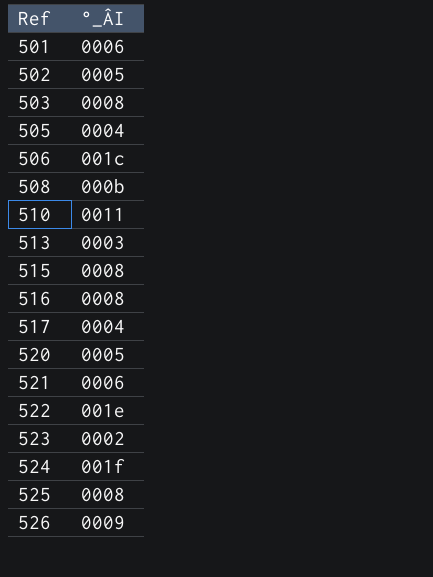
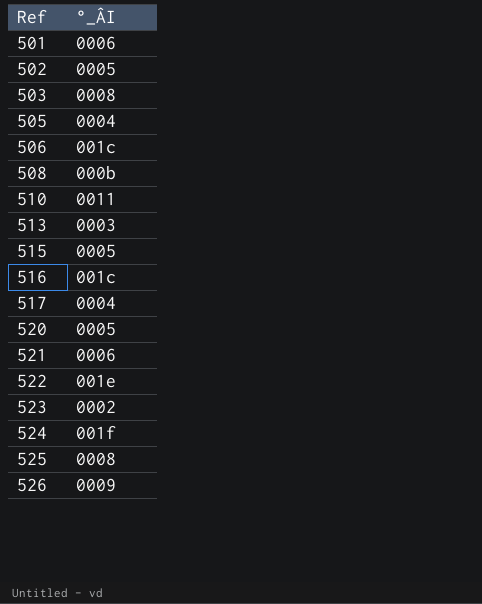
515 | °_ÂI: 0008 -> 0005
516 | °_ÂI: 0008 -> 001c

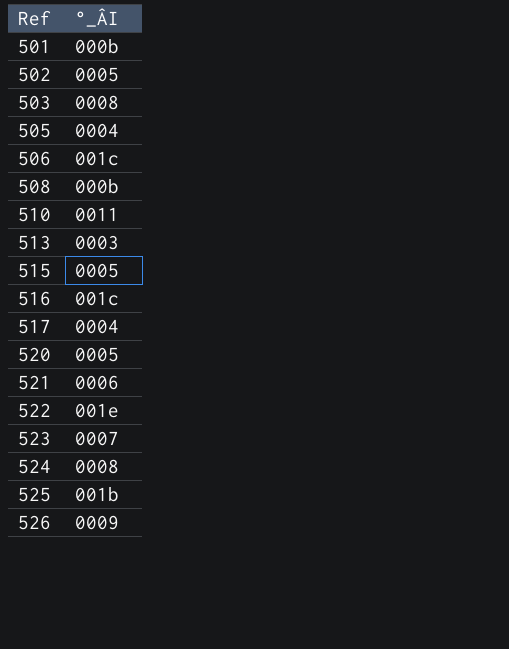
501 | °_ÂI: 0006 -> 000b
523 | °_ÂI: 0002 -> 0007
524 | °_ÂI: 001f -> 0008
525 | °_ÂI: 0008 -> 001b

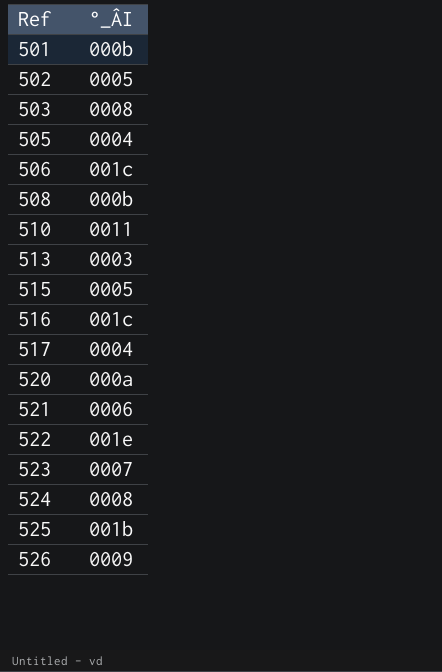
520 | °_ÂI: 0005 -> 000a

